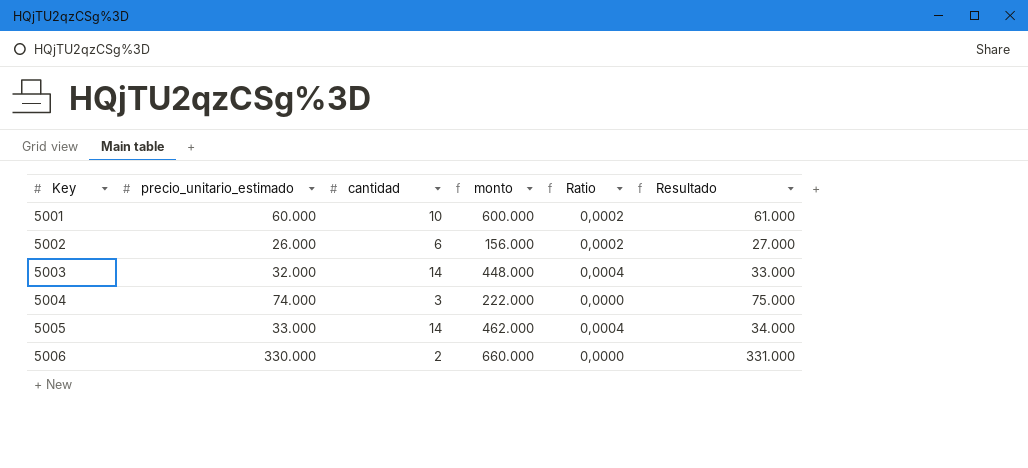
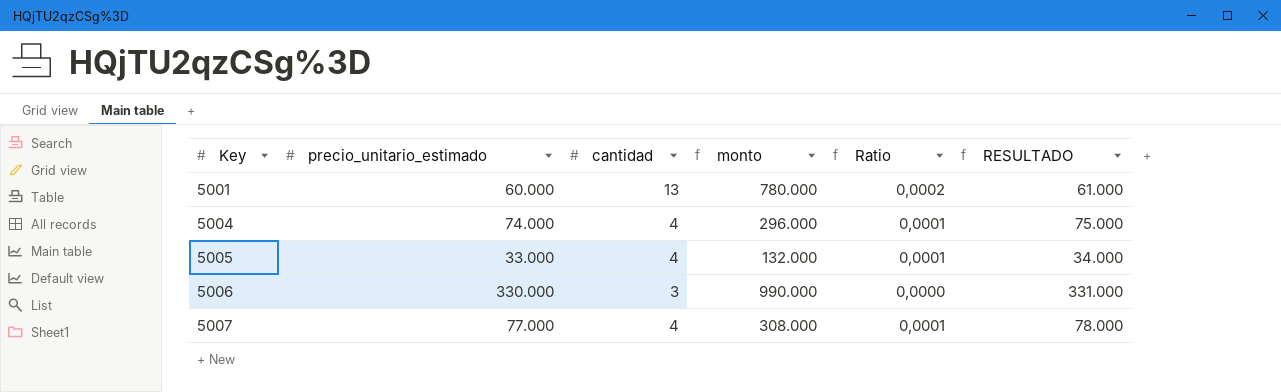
column name: Resultado -> RESULTADO
row 5002: 26.000 | 6 | 156.000 | 0,0002 | 27.000 -> none
row 5003: 32.000 | 14 | 448.000 | 0,0004 | 33.000 -> none
5001 | cantidad: 10 -> 13
5001 | monto: 600.000 -> 780.000
5004 | cantidad: 3 -> 4
5004 | monto: 222.000 -> 296.000
5004 | Ratio: 0,0000 -> 0,0001
5005 | cantidad: 14 -> 4
5005 | monto: 462.000 -> 132.000
5005 | Ratio: 0,0004 -> 0,0001
5006 | cantidad: 2 -> 3
5006 | monto: 660.000 -> 990.000
row 5007: none -> 77.000 | 4 | 308.000 | 0,0001 | 78.000

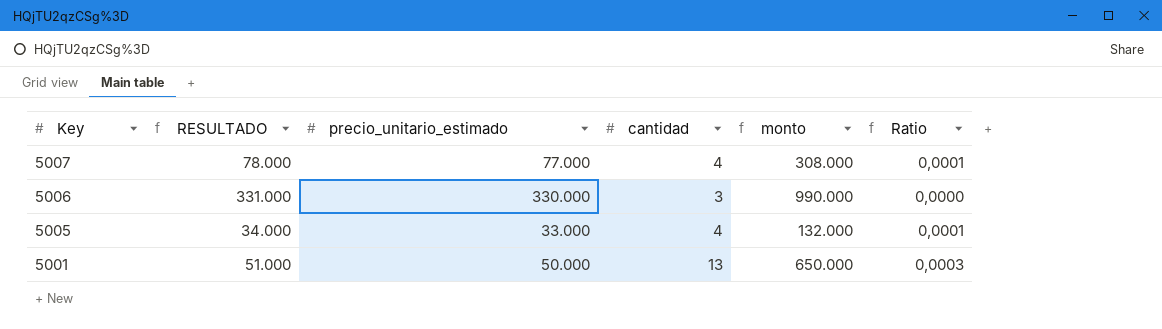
row order: Key ascending -> Key descending
column RESULTADO | position: 6 -> 2
row 5004: 74.000 | 4 | 296.000 | 0,0001 | 75.000 -> none
5001 | RESULTADO: 61.000 -> 51.000
5001 | precio_unitario_estimado: 60.000 -> 50.000
5001 | monto: 780.000 -> 650.000
5001 | Ratio: 0,0002 -> 0,0003

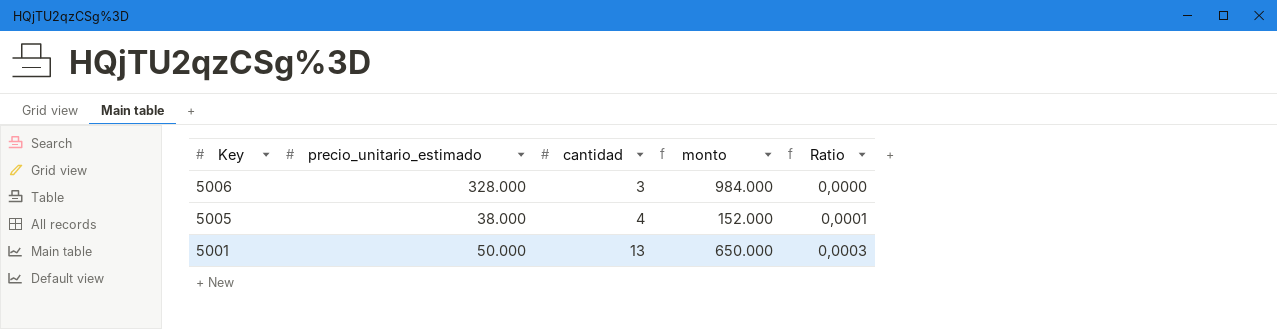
column RESULTADO | formula: [precio_unitario_estimado] + 1000 -> none
row 5007: 78.000 | 77.000 | 4 | 308.000 | 0,0001 -> none
5006 | precio_unitario_estimado: 330.000 -> 328.000
5006 | monto: 990.000 -> 984.000
5005 | precio_unitario_estimado: 33.000 -> 38.000
5005 | monto: 132.000 -> 152.000

